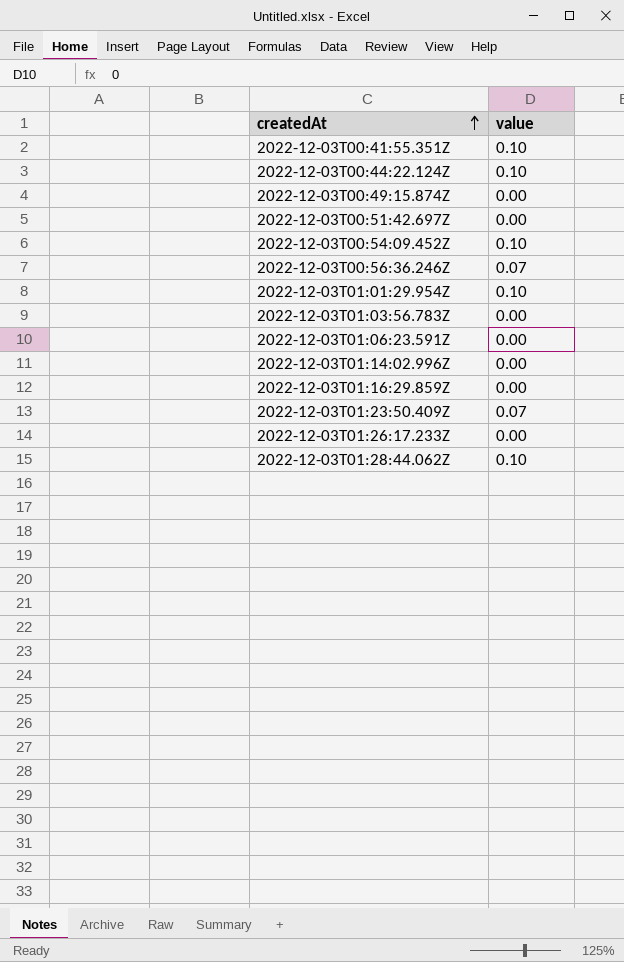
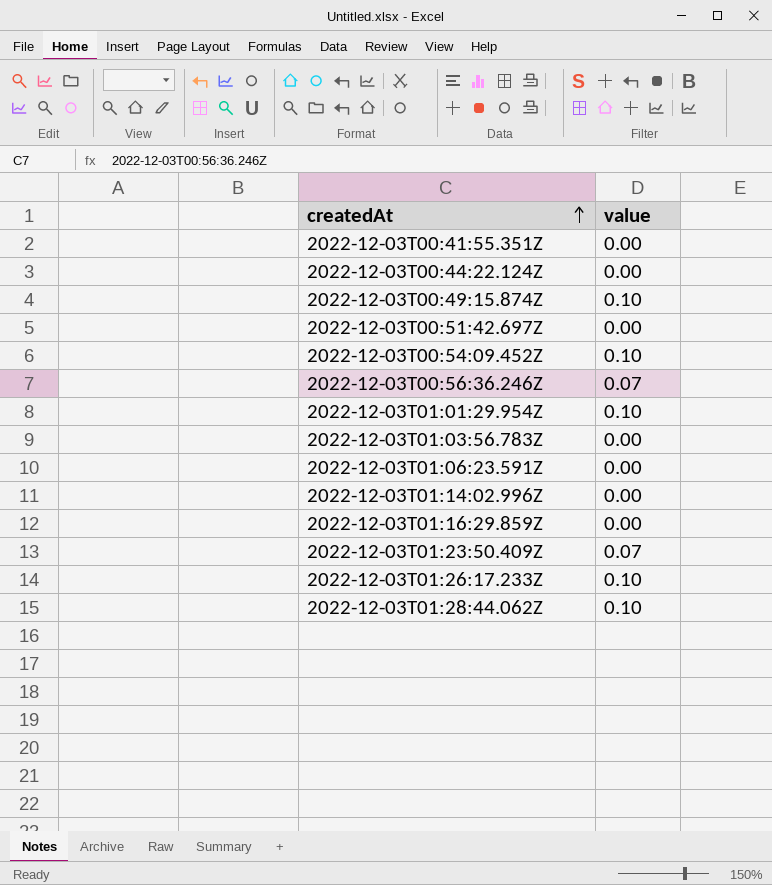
2022-12-03T00:41:55.351Z | value: 0.10 -> 0.00
2022-12-03T00:44:22.124Z | value: 0.10 -> 0.00
2022-12-03T00:49:15.874Z | value: 0.00 -> 0.10
2022-12-03T01:26:17.233Z | value: 0.00 -> 0.10

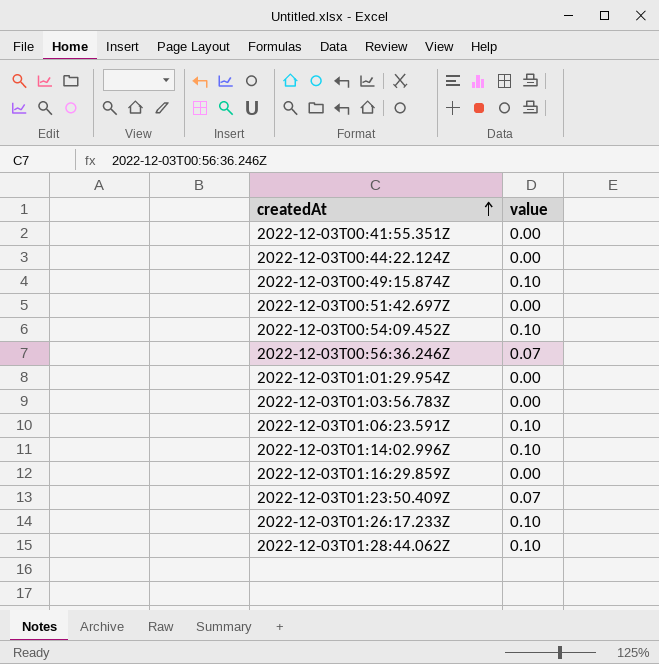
2022-12-03T01:01:29.954Z | value: 0.10 -> 0.00
2022-12-03T01:06:23.591Z | value: 0.00 -> 0.10
2022-12-03T01:14:02.996Z | value: 0.00 -> 0.10

